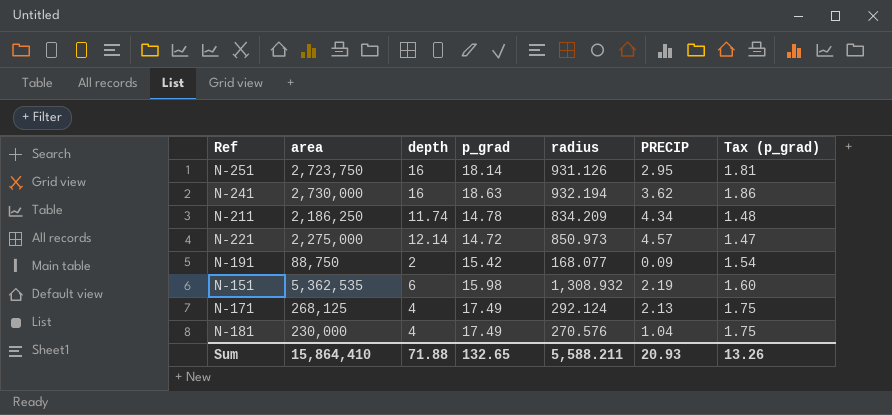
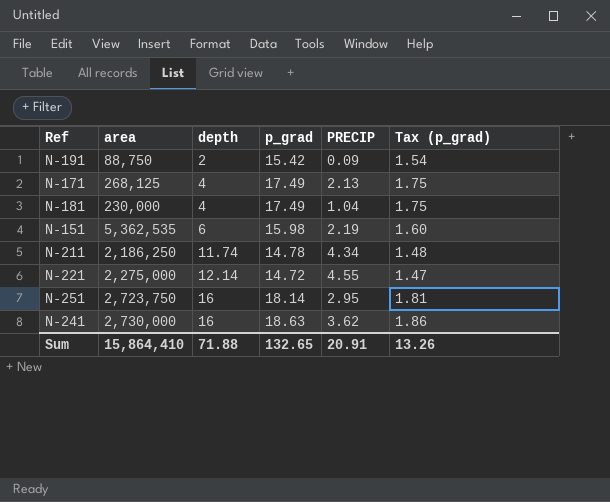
row order: none -> depth ascending
column radius | position: 5 -> none
N-221 | PRECIP: 4.57 -> 4.55
Sum | PRECIP: 20.93 -> 20.91

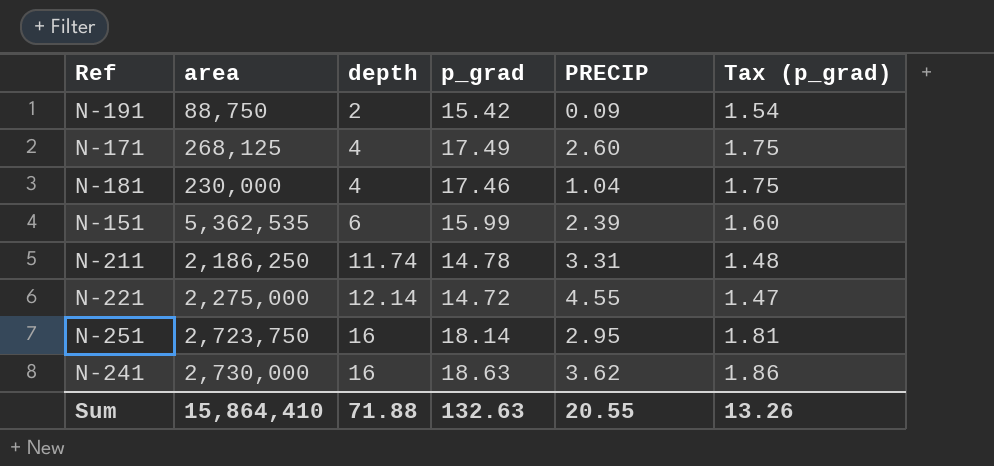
N-171 | PRECIP: 2.13 -> 2.60
N-181 | p_grad: 17.49 -> 17.46
N-151 | p_grad: 15.98 -> 15.99
N-151 | PRECIP: 2.19 -> 2.39
N-211 | PRECIP: 4.34 -> 3.31
Sum | p_grad: 132.65 -> 132.63
Sum | PRECIP: 20.91 -> 20.55

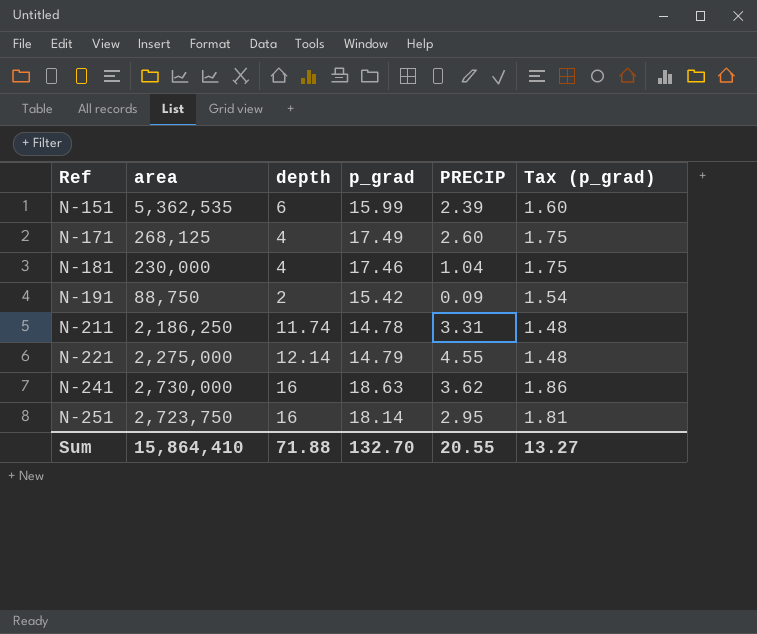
row order: depth ascending -> Ref ascending
N-221 | p_grad: 14.72 -> 14.79
N-221 | Tax (p_grad): 1.47 -> 1.48
Sum | p_grad: 132.63 -> 132.70
Sum | Tax (p_grad): 13.26 -> 13.27

